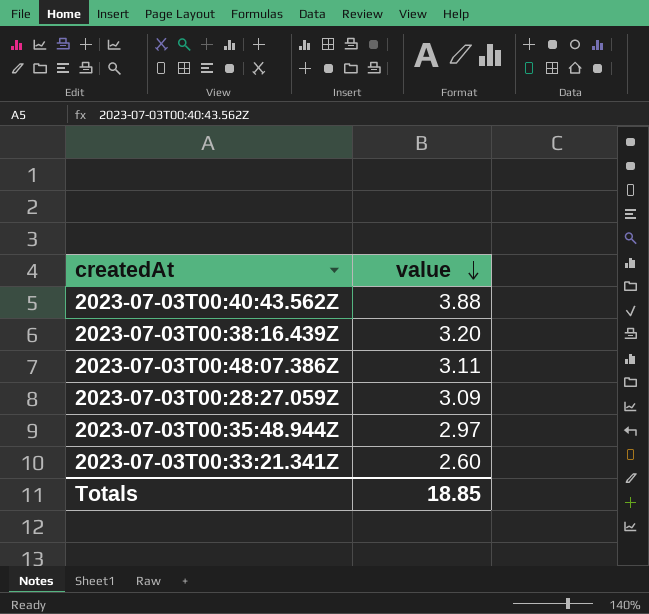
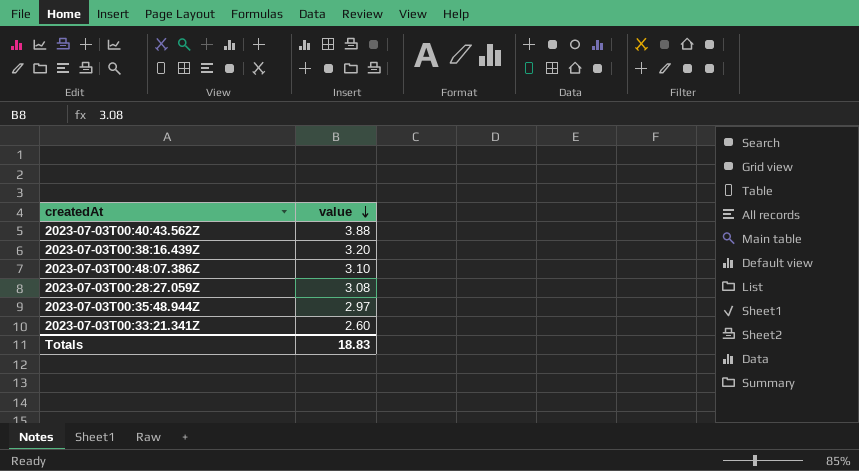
2023-07-03T00:48:07.386Z | value: 3.11 -> 3.10
2023-07-03T00:28:27.059Z | value: 3.09 -> 3.08
Totals | value: 18.85 -> 18.83

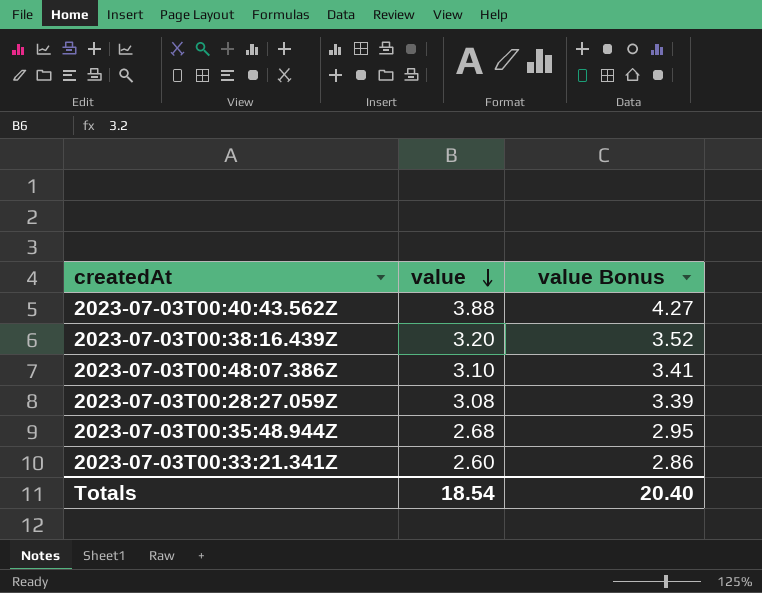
column value Bonus | formula: none -> [value] * 1.1
2023-07-03T00:35:48.944Z | value: 2.97 -> 2.68
Totals | value: 18.83 -> 18.54

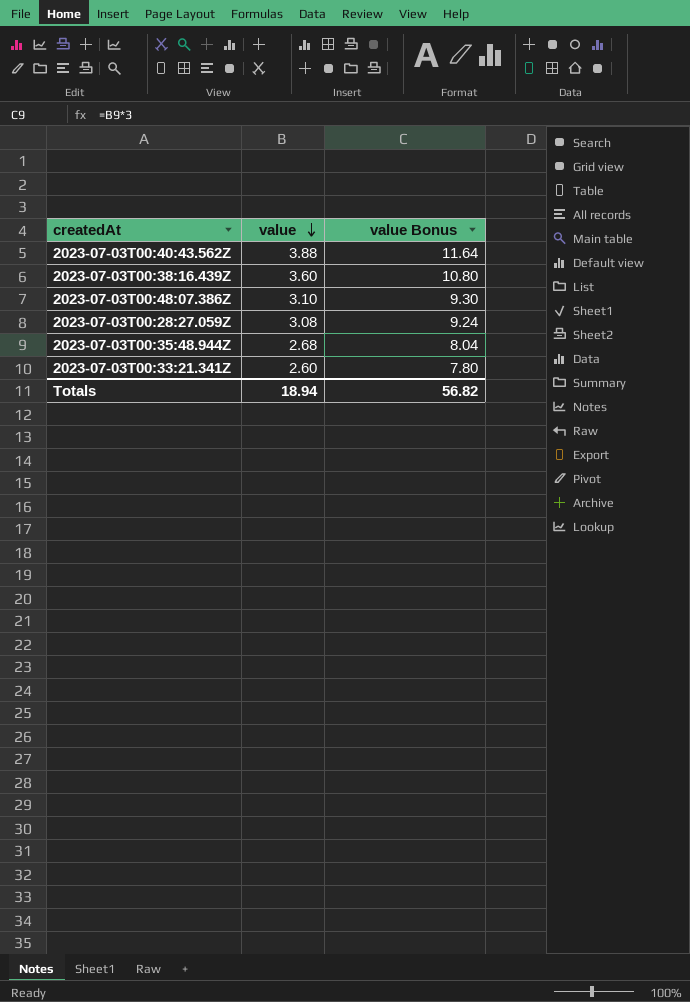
column value Bonus | formula: [value] * 1.1 -> [value] * 3
2023-07-03T00:38:16.439Z | value: 3.20 -> 3.60
Totals | value: 18.54 -> 18.94
Totals | value Bonus: 20.40 -> 56.82

